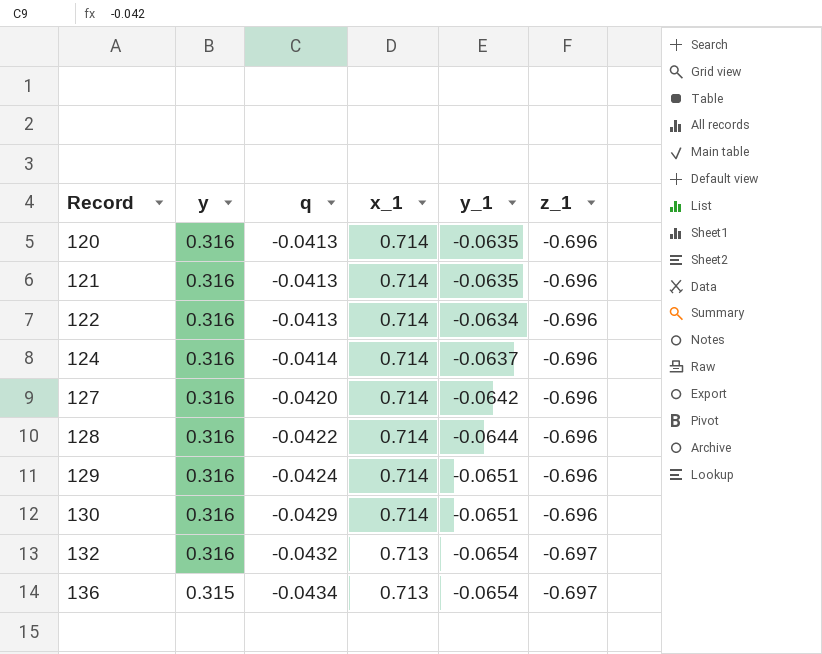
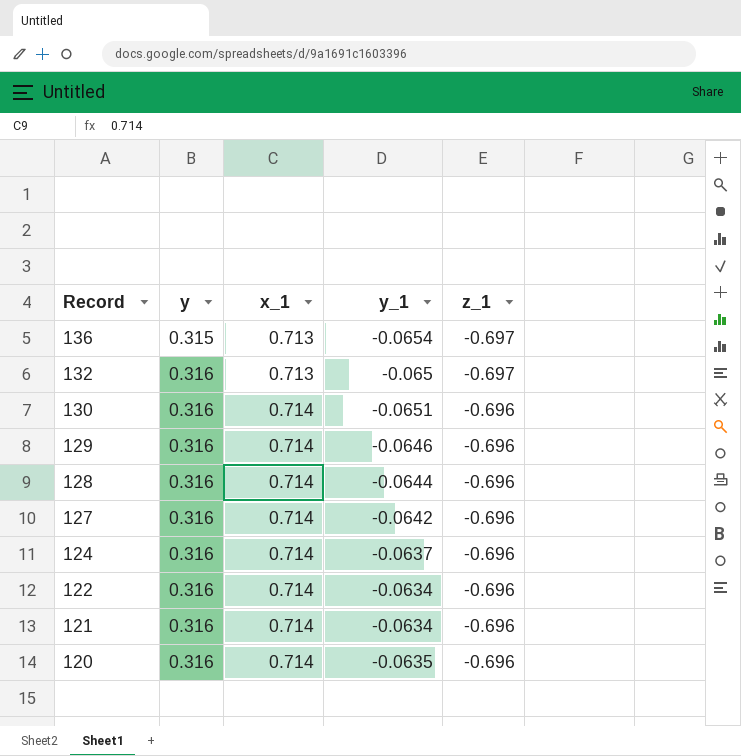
row order: Record ascending -> Record descending
column q | position: 3 -> none
132 | y_1: -0.0654 -> -0.065
129 | y_1: -0.0651 -> -0.0646
121 | y_1: -0.0635 -> -0.0634

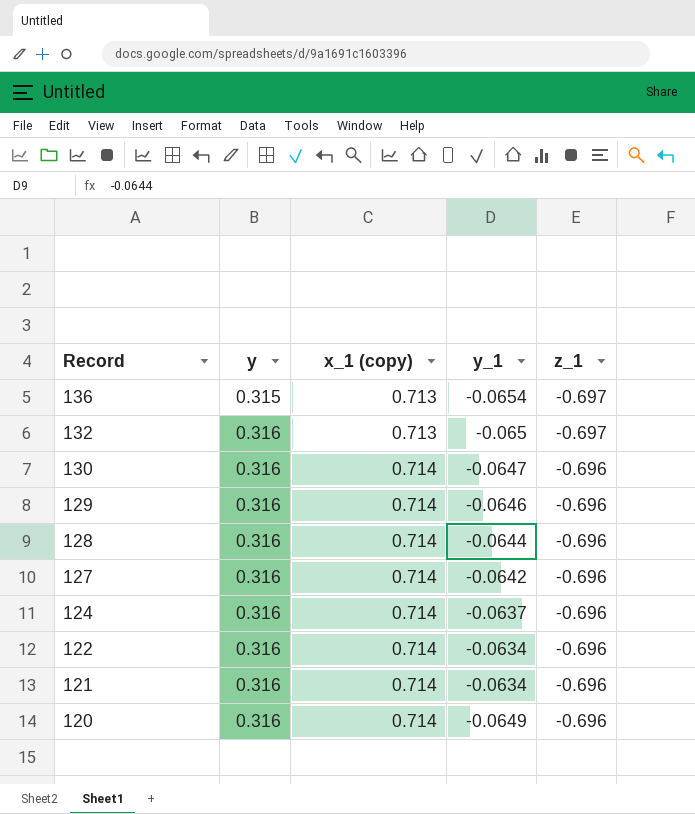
column name: x_1 -> x_1 (copy)
130 | y_1: -0.0651 -> -0.0647
120 | y_1: -0.0635 -> -0.0649

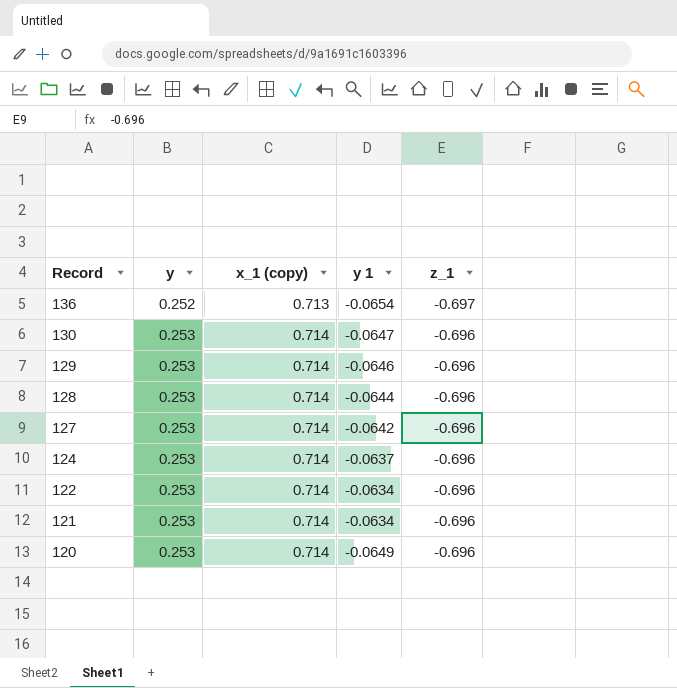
column name: y_1 -> y 1
row 132: 0.316 | 0.713 | -0.065 | -0.697 -> none
136 | y: 0.315 -> 0.252
130 | y: 0.316 -> 0.253
129 | y: 0.316 -> 0.253
128 | y: 0.316 -> 0.253
127 | y: 0.316 -> 0.253
124 | y: 0.316 -> 0.253
122 | y: 0.316 -> 0.253
121 | y: 0.316 -> 0.253
120 | y: 0.316 -> 0.253

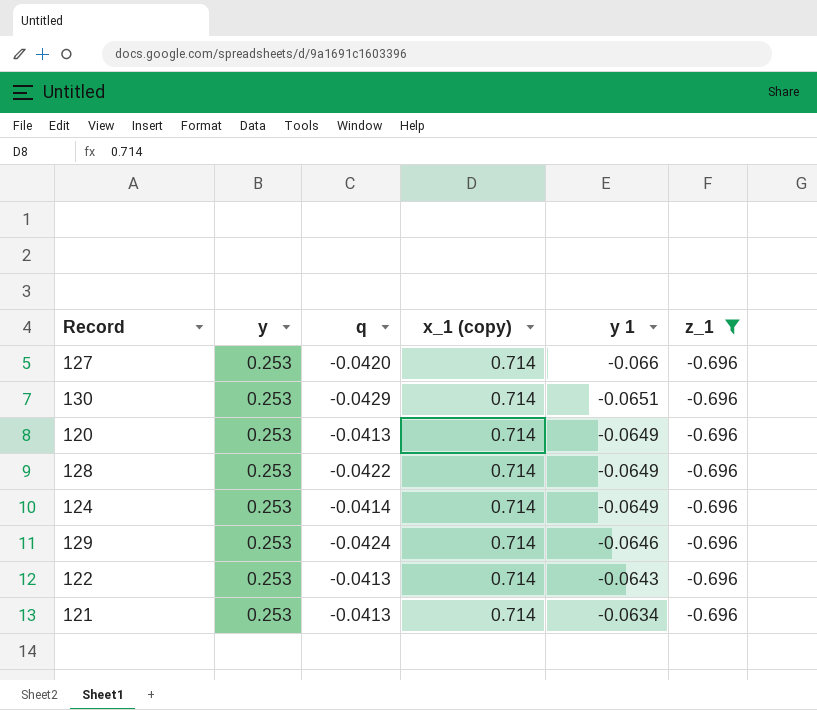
filter: none -> z_1 = -0.696
row order: Record descending -> y 1 ascending
column q | position: none -> 3
127 | y 1: -0.0642 -> -0.066
130 | y 1: -0.0647 -> -0.0651
128 | y 1: -0.0644 -> -0.0649
124 | y 1: -0.0637 -> -0.0649
122 | y 1: -0.0634 -> -0.0643

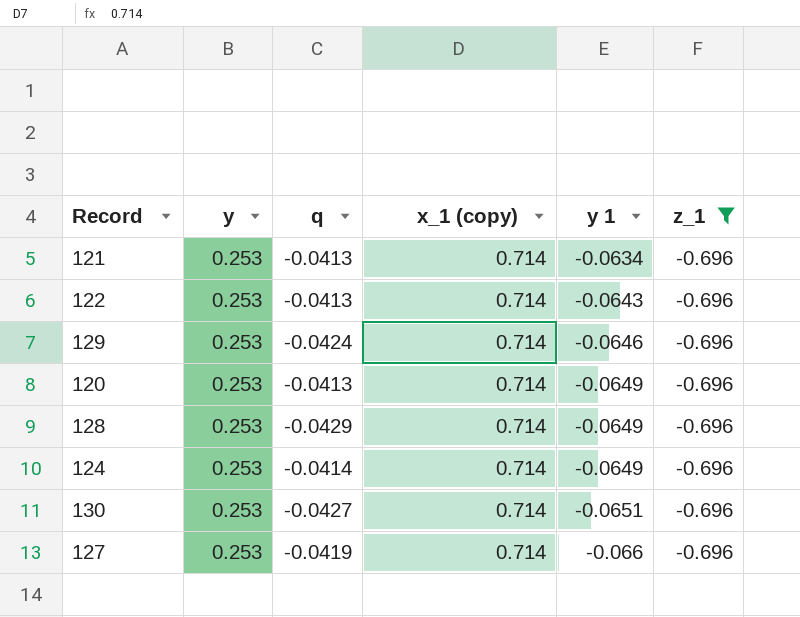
row order: y 1 ascending -> y 1 descending
128 | q: -0.0422 -> -0.0429
130 | q: -0.0429 -> -0.0427
127 | q: -0.0420 -> -0.0419

